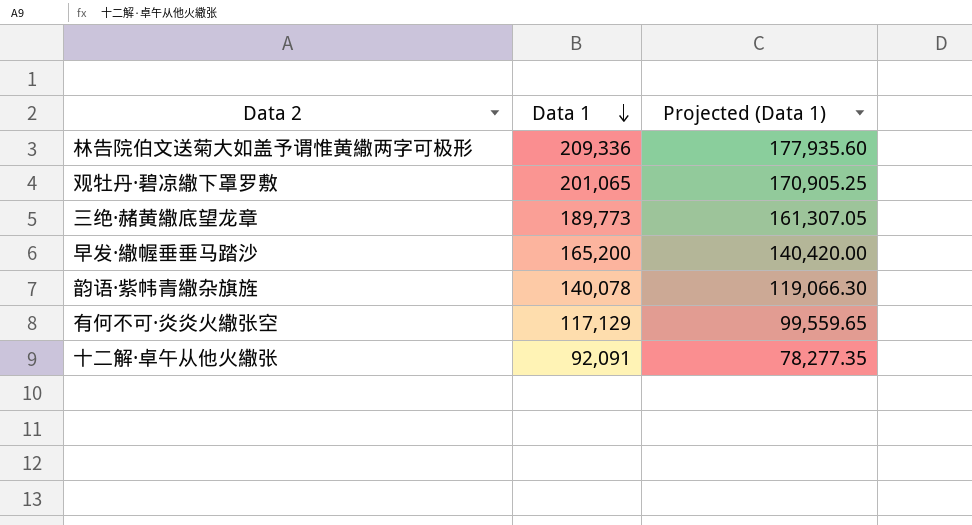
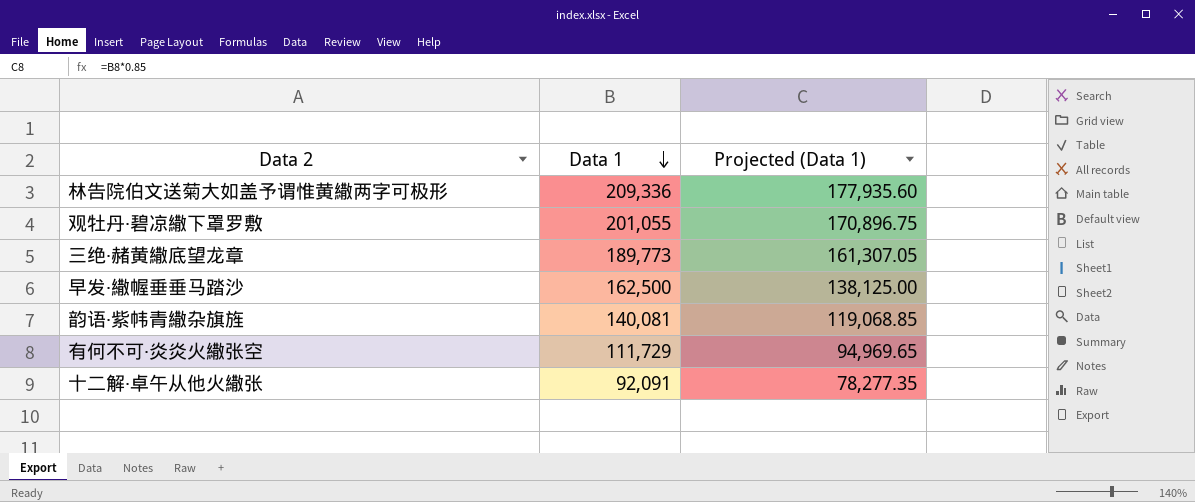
观牡丹·碧凉繖下罩罗敷 | Data 1: 201,065 -> 201,055
观牡丹·碧凉繖下罩罗敷 | Projected (Data 1): 170,905.25 -> 170,896.75
早发·繖幄垂垂马踏沙 | Data 1: 165,200 -> 162,500
早发·繖幄垂垂马踏沙 | Projected (Data 1): 140,420.00 -> 138,125.00
韵语·紫帏青繖杂旗旌 | Data 1: 140,078 -> 140,081
韵语·紫帏青繖杂旗旌 | Projected (Data 1): 119,066.30 -> 119,068.85
有何不可·炎炎火繖张空 | Data 1: 117,129 -> 111,729
有何不可·炎炎火繖张空 | Projected (Data 1): 99,559.65 -> 94,969.65

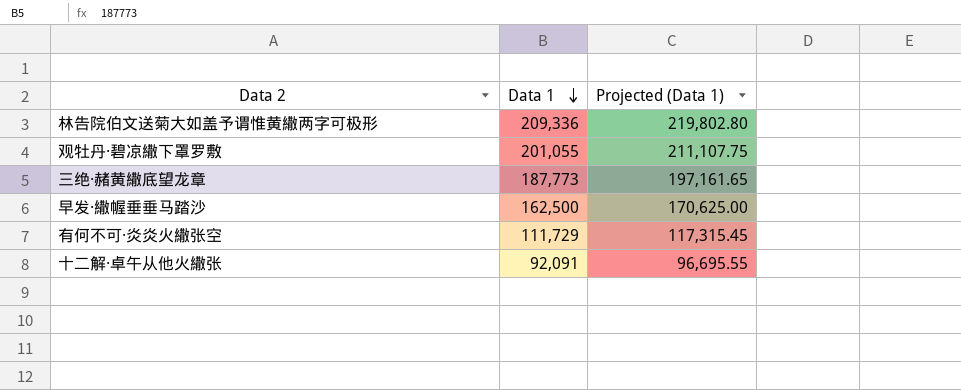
column Projected (Data 1) | formula: [Data 1] * 0.85 -> [Data 1] * 1.05
row 韵语·紫帏青繖杂旗旌: 140,081 | 119,068.85 -> none
三绝·赭黄繖底望龙章 | Data 1: 189,773 -> 187,773

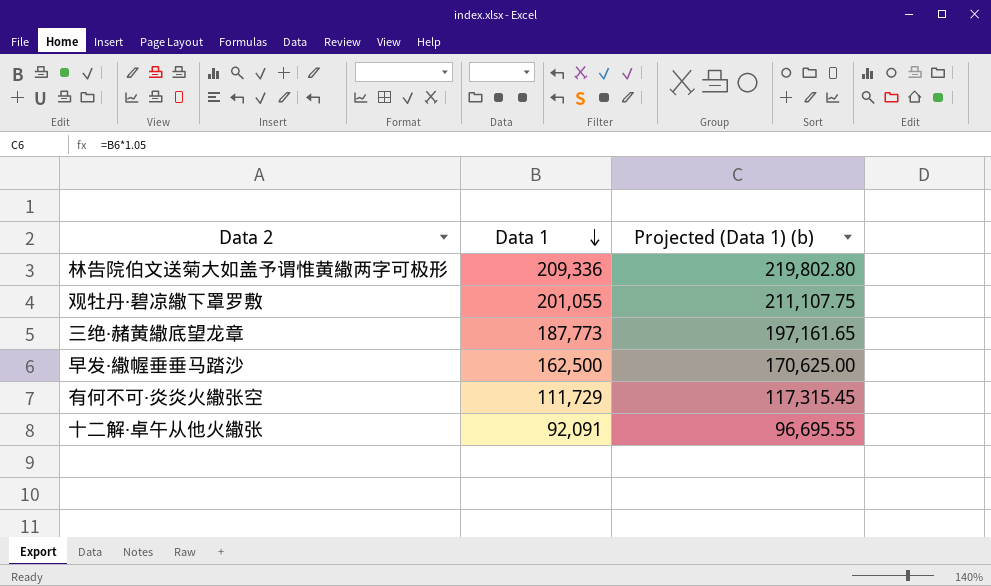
column name: Projected (Data 1) -> Projected (Data 1) (b)

